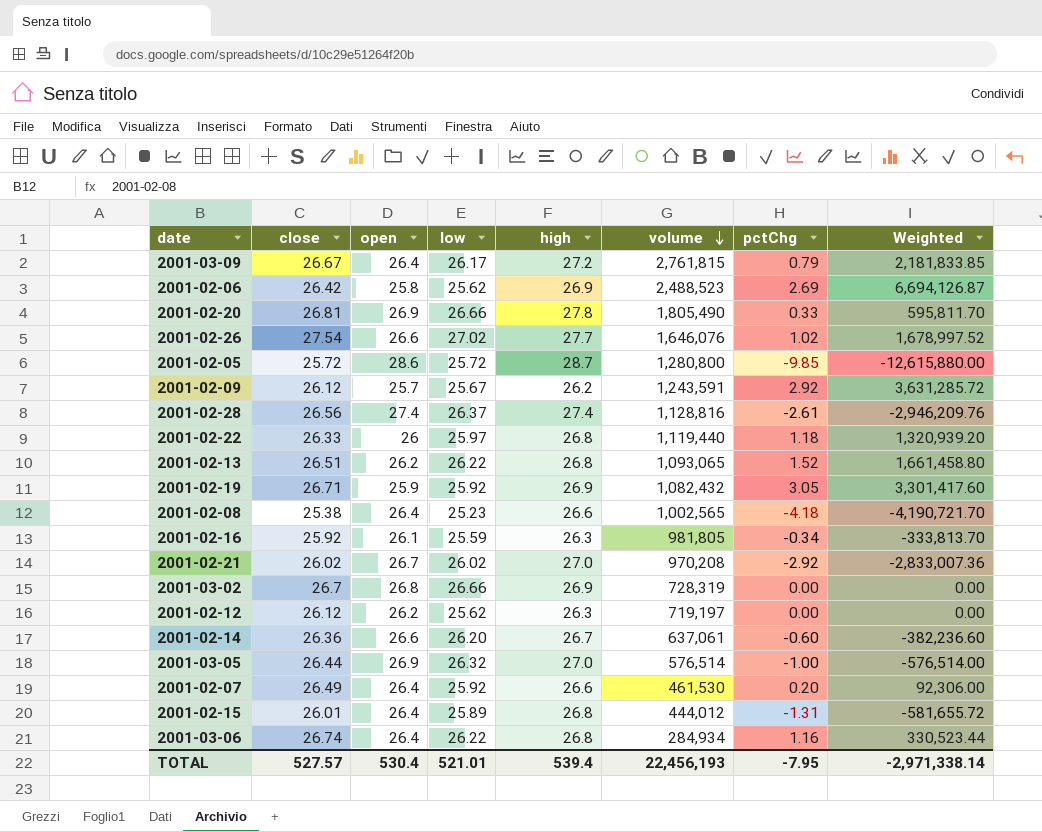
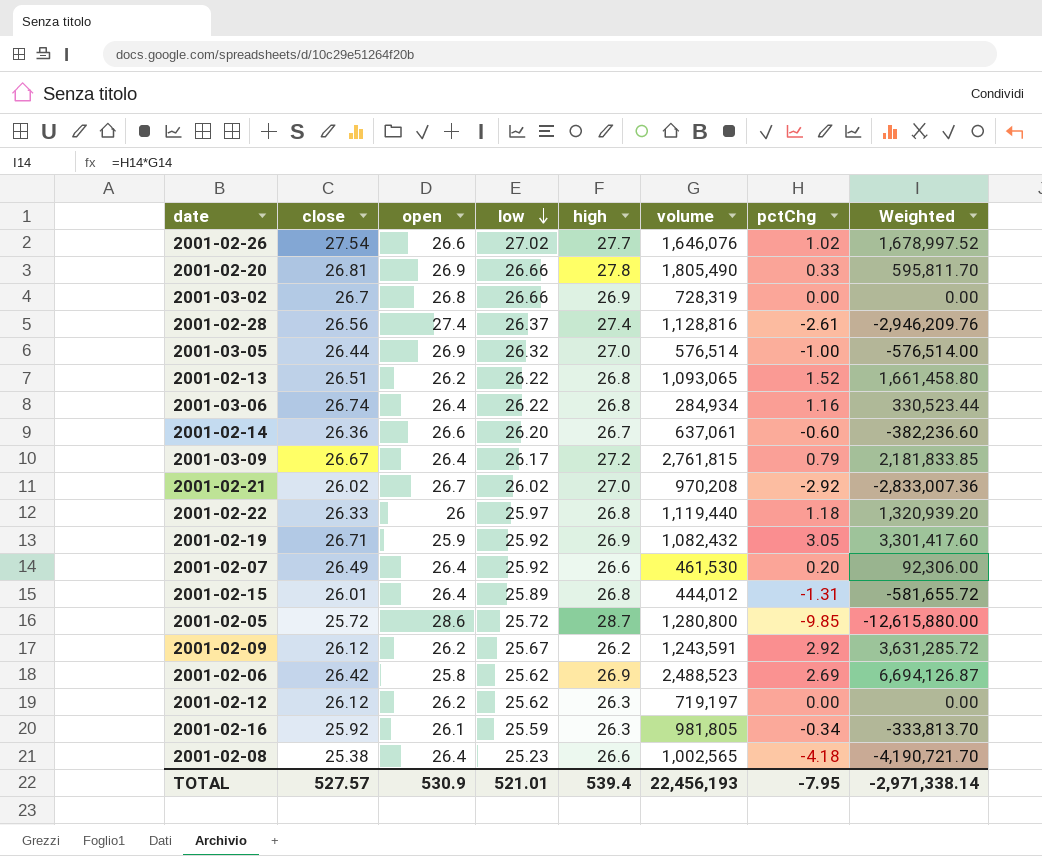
row order: volume descending -> low descending
2001-02-09 | open: 25.7 -> 26.2
TOTAL | open: 530.4 -> 530.9

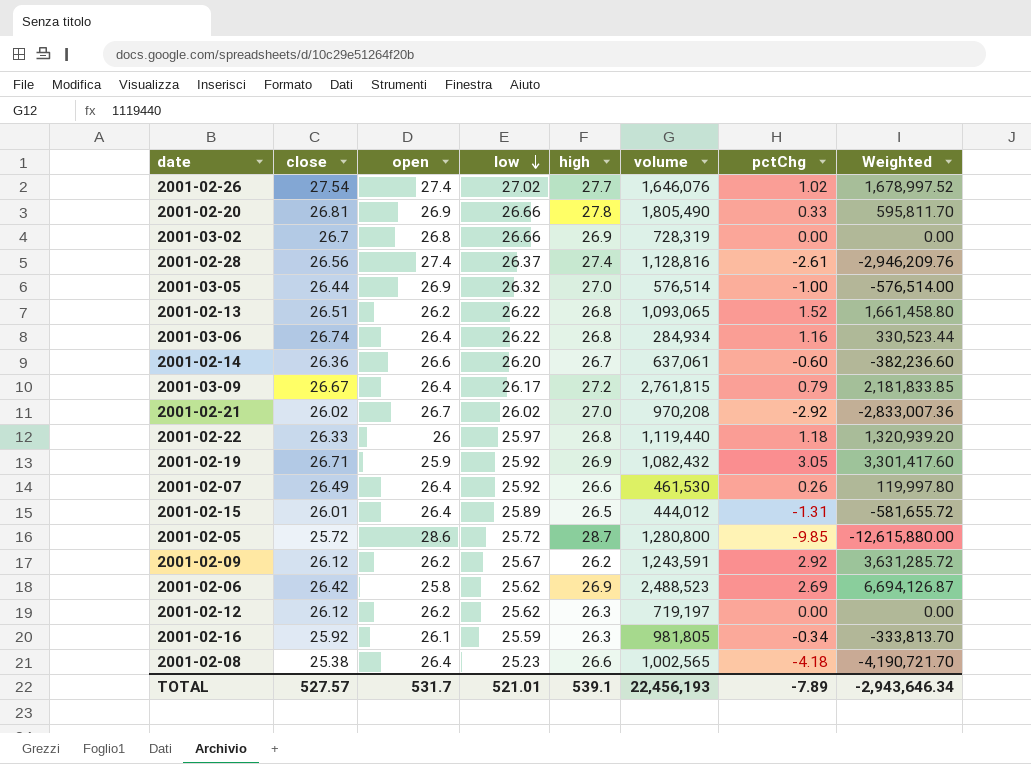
2001-02-26 | open: 26.6 -> 27.4
2001-02-07 | pctChg: 0.20 -> 0.26
2001-02-07 | Weighted: 92,306.00 -> 119,997.80
2001-02-15 | high: 26.8 -> 26.5
TOTAL | open: 530.9 -> 531.7
TOTAL | high: 539.4 -> 539.1
TOTAL | pctChg: -7.95 -> -7.89
TOTAL | Weighted: -2,971,338.14 -> -2,943,646.34

